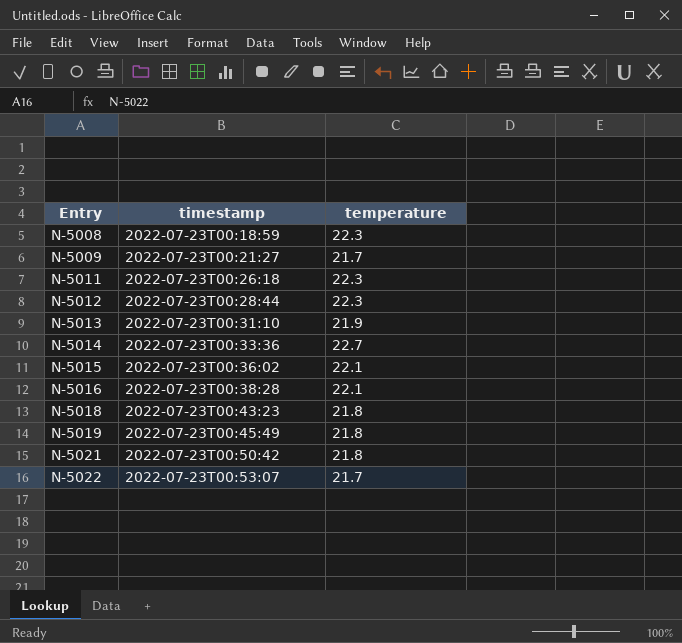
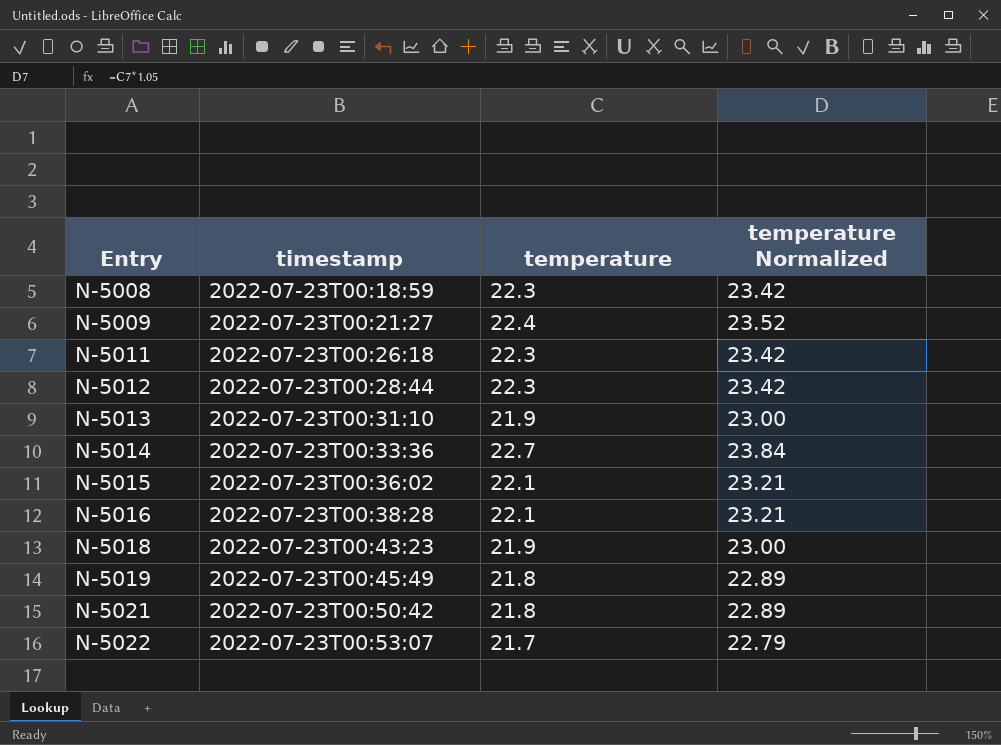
column temperature Normalized | formula: none -> [temperature] * 1.05
N-5009 | temperature: 21.7 -> 22.4
N-5018 | temperature: 21.8 -> 21.9

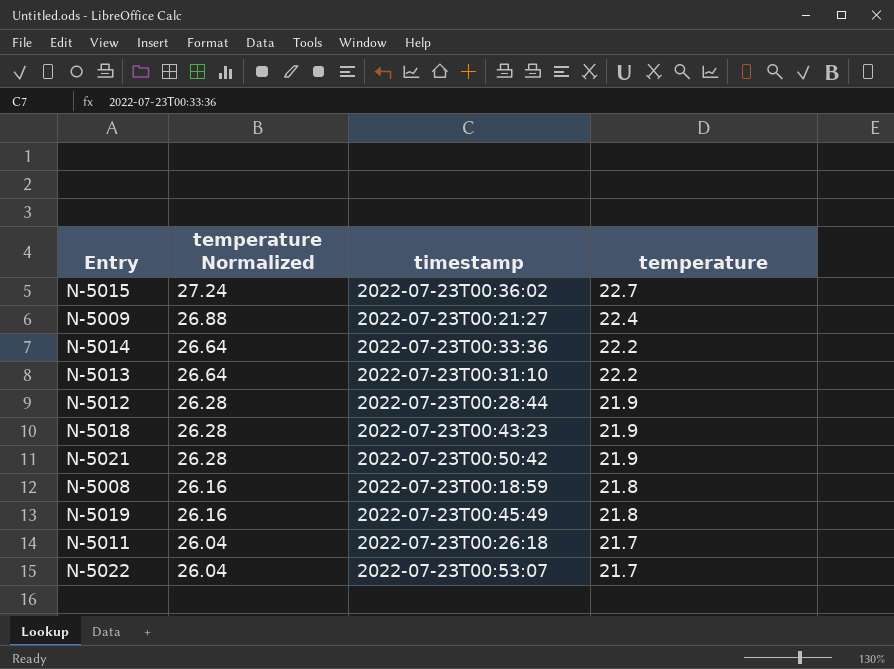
row order: Entry ascending -> temperature Normalized descending
column temperature Normalized | formula: [temperature] * 1.05 -> [temperature] * 1.2
column temperature Normalized | position: 4 -> 2
row N-5016: 2022-07-23T00:38:28 | 22.1 | 23.21 -> none
N-5015 | temperature: 22.1 -> 22.7
N-5014 | temperature: 22.7 -> 22.2
N-5013 | temperature: 21.9 -> 22.2
N-5012 | temperature: 22.3 -> 21.9
N-5021 | temperature: 21.8 -> 21.9
N-5008 | temperature: 22.3 -> 21.8
N-5011 | temperature: 22.3 -> 21.7

